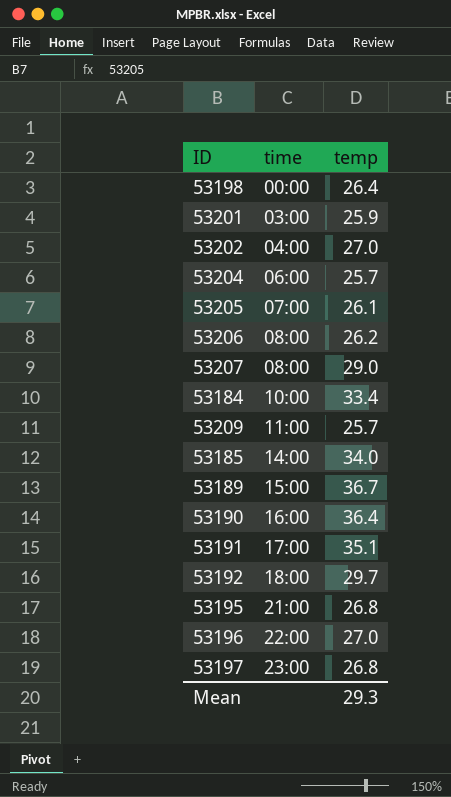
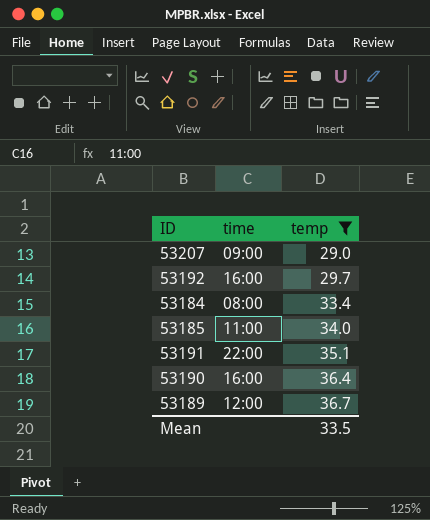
filter: none -> temp >= 29.0
row order: time ascending -> temp ascending
53207 | time: 08:00 -> 09:00
53192 | time: 18:00 -> 16:00
53184 | time: 10:00 -> 08:00
53185 | time: 14:00 -> 11:00
53191 | time: 17:00 -> 22:00
53189 | time: 15:00 -> 12:00
Mean | temp: 29.3 -> 33.5

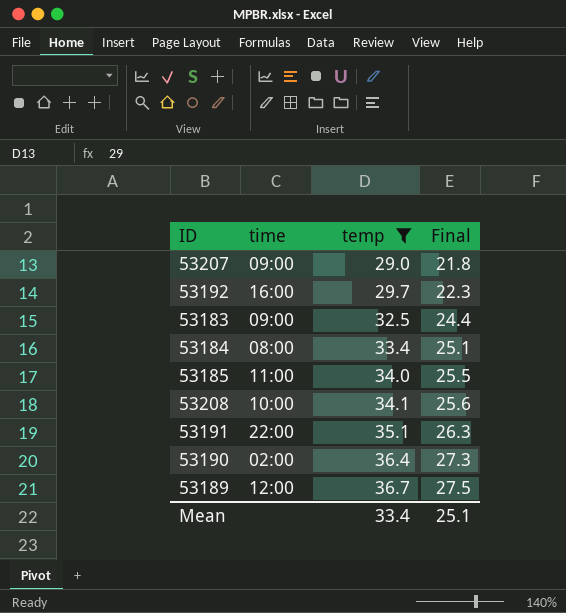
column Final | formula: none -> [temp] * 0.75
row 53183: none -> 09:00 | 32.5 | 24.4
row 53208: none -> 10:00 | 34.1 | 25.6
53190 | time: 16:00 -> 02:00
Mean | temp: 33.5 -> 33.4

